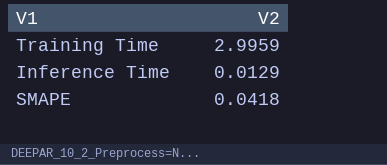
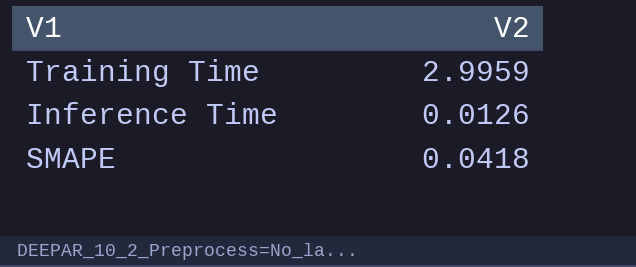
Inference Time | V2: 0.0129 -> 0.0126

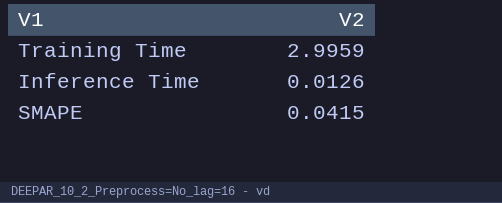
SMAPE | V2: 0.0418 -> 0.0415

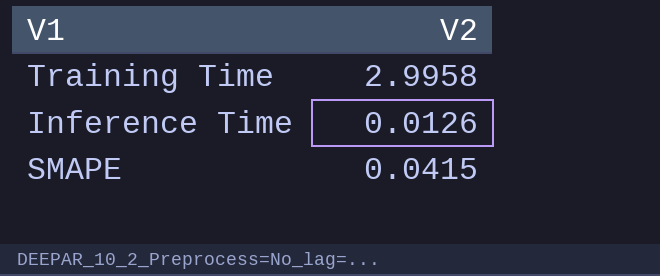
Training Time | V2: 2.9959 -> 2.9958

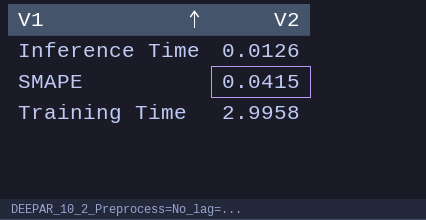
row order: none -> V1 ascending

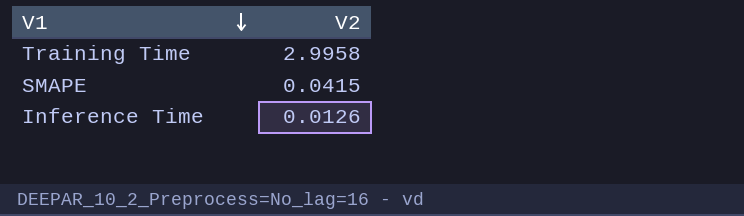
row order: V1 ascending -> V1 descending

